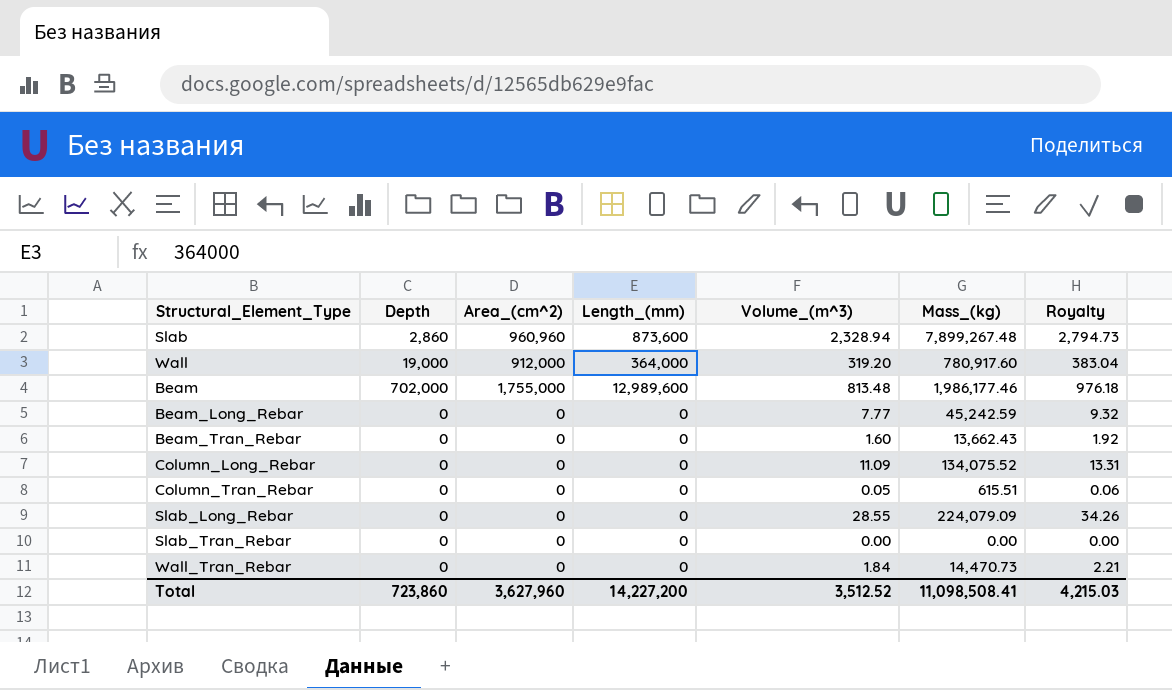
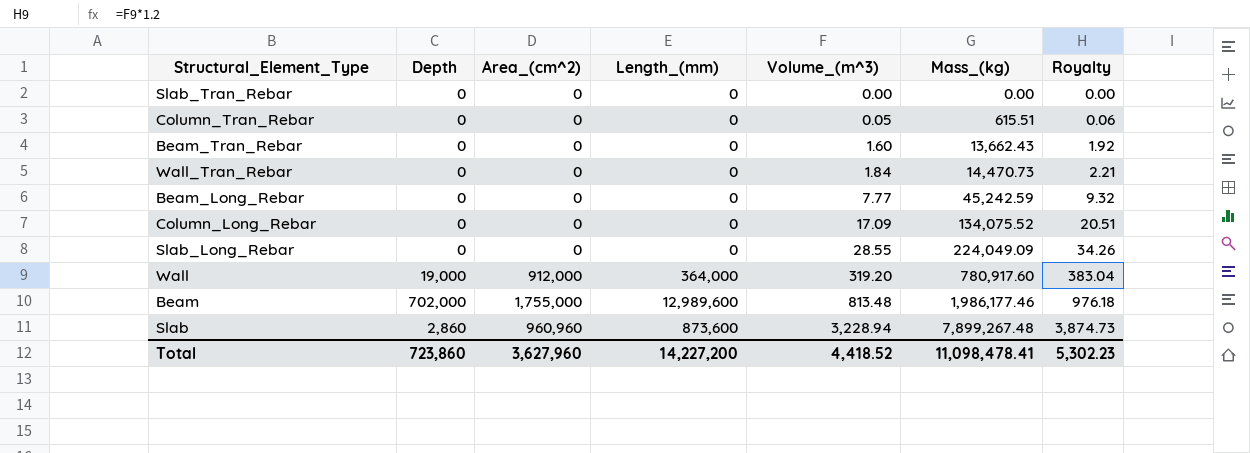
row order: none -> Volume_(m^3) ascending
Column_Long_Rebar | Volume_(m^3): 11.09 -> 17.09
Column_Long_Rebar | Royalty: 13.31 -> 20.51
Slab_Long_Rebar | Mass_(kg): 224,079.09 -> 224,049.09
Slab | Volume_(m^3): 2,328.94 -> 3,228.94
Slab | Royalty: 2,794.73 -> 3,874.73
Total | Volume_(m^3): 3,512.52 -> 4,418.52
Total | Mass_(kg): 11,098,508.41 -> 11,098,478.41
Total | Royalty: 4,215.03 -> 5,302.23

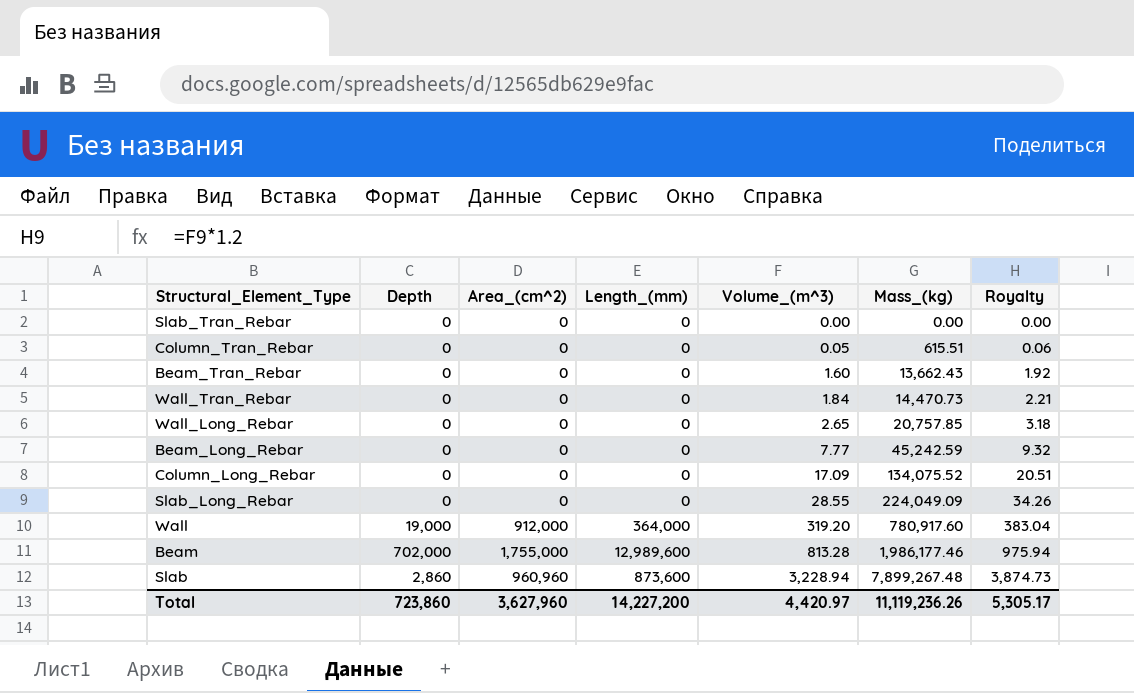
row Wall_Long_Rebar: none -> 0 | 0 | 0 | 2.65 | 20,757.85 | 3.18
Beam | Volume_(m^3): 813.48 -> 813.28
Beam | Royalty: 976.18 -> 975.94
Total | Volume_(m^3): 4,418.52 -> 4,420.97
Total | Mass_(kg): 11,098,478.41 -> 11,119,236.26
Total | Royalty: 5,302.23 -> 5,305.17

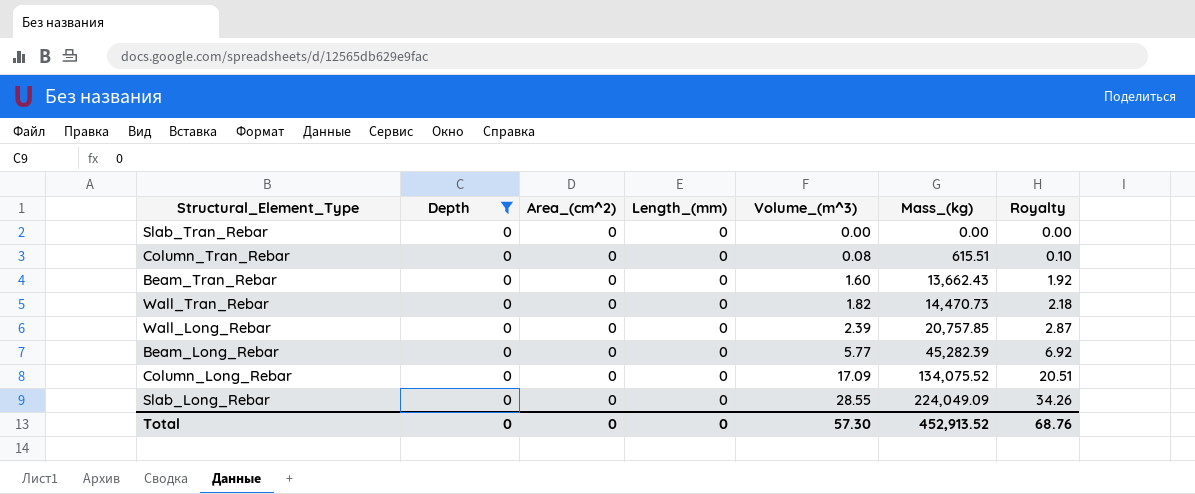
filter: none -> Depth = 0
Column_Tran_Rebar | Volume_(m^3): 0.05 -> 0.08
Column_Tran_Rebar | Royalty: 0.06 -> 0.10
Wall_Tran_Rebar | Volume_(m^3): 1.84 -> 1.82
Wall_Tran_Rebar | Royalty: 2.21 -> 2.18
Wall_Long_Rebar | Volume_(m^3): 2.65 -> 2.39
Wall_Long_Rebar | Royalty: 3.18 -> 2.87
Beam_Long_Rebar | Volume_(m^3): 7.77 -> 5.77
Beam_Long_Rebar | Mass_(kg): 45,242.59 -> 45,282.39
Beam_Long_Rebar | Royalty: 9.32 -> 6.92
Total | Depth: 723,860 -> 0
Total | Area_(cm^2): 3,627,960 -> 0
Total | Length_(mm): 14,227,200 -> 0
Total | Volume_(m^3): 4,420.97 -> 57.30
Total | Mass_(kg): 11,119,236.26 -> 452,913.52
Total | Royalty: 5,305.17 -> 68.76

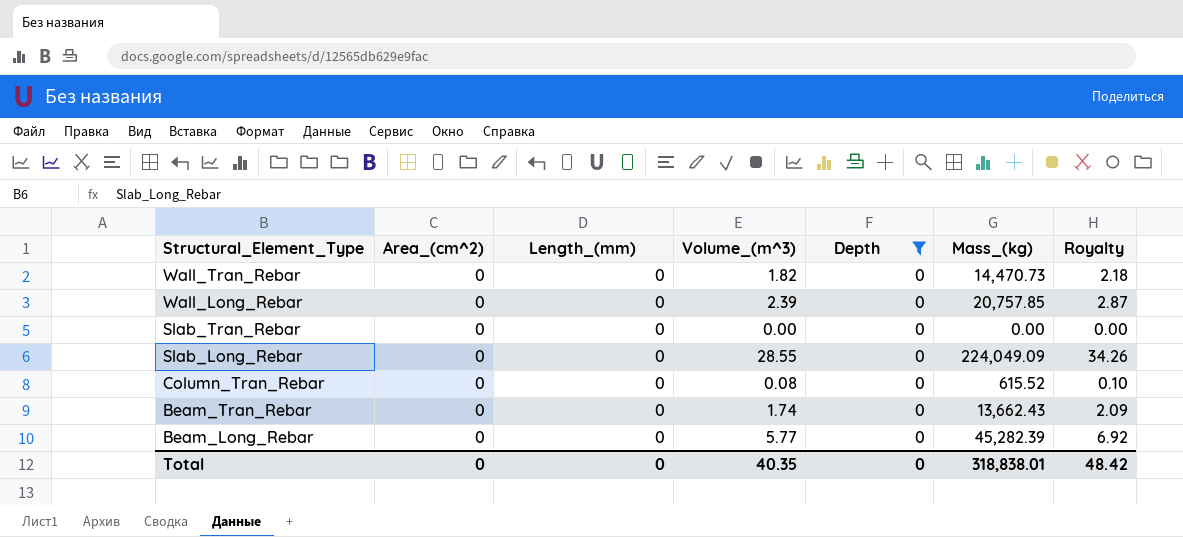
row order: Volume_(m^3) ascending -> Structural_Element_Type descending
column Depth | position: 2 -> 5
row Column_Long_Rebar: 0 | 0 | 0 | 17.09 | 134,075.52 | 20.51 -> none
Column_Tran_Rebar | Mass_(kg): 615.51 -> 615.52
Beam_Tran_Rebar | Volume_(m^3): 1.60 -> 1.74
Beam_Tran_Rebar | Royalty: 1.92 -> 2.09
Total | Volume_(m^3): 57.30 -> 40.35
Total | Mass_(kg): 452,913.52 -> 318,838.01
Total | Royalty: 68.76 -> 48.42

